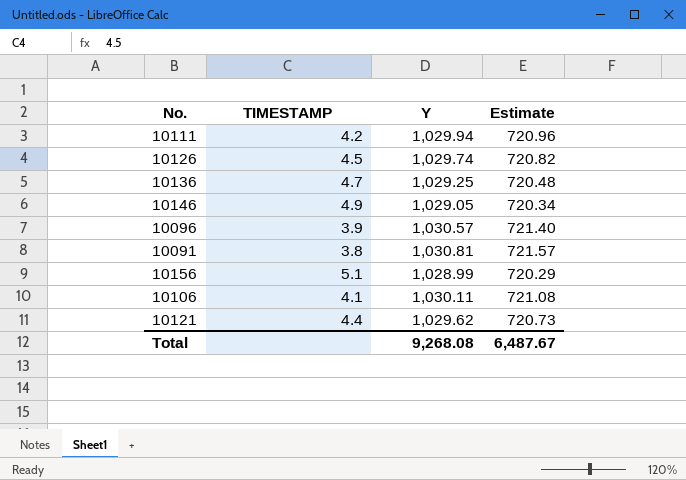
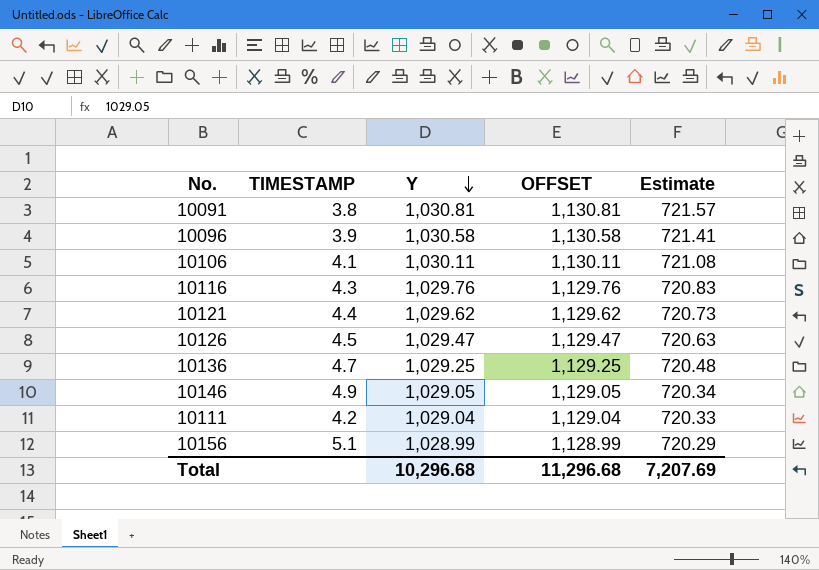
row order: none -> Y descending
column OFFSET | formula: none -> [Y] + 100
10096 | Y: 1,030.57 -> 1,030.58
10096 | Estimate: 721.40 -> 721.41
row 10116: none -> 4.3 | 1,029.76 | 1,129.76 | 720.83
10126 | Y: 1,029.74 -> 1,029.47
10126 | Estimate: 720.82 -> 720.63
10111 | Y: 1,029.94 -> 1,029.04
10111 | Estimate: 720.96 -> 720.33
Total | Y: 9,268.08 -> 10,296.68
Total | Estimate: 6,487.67 -> 7,207.69

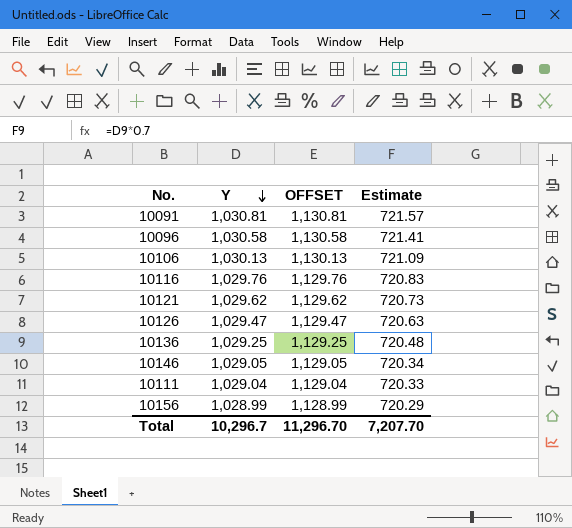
column TIMESTAMP | position: 2 -> none
10106 | Y: 1,030.11 -> 1,030.13
10106 | OFFSET: 1,130.11 -> 1,130.13
10106 | Estimate: 721.08 -> 721.09
Total | Y: 10,296.68 -> 10,296.7
Total | OFFSET: 11,296.68 -> 11,296.70
Total | Estimate: 7,207.69 -> 7,207.70

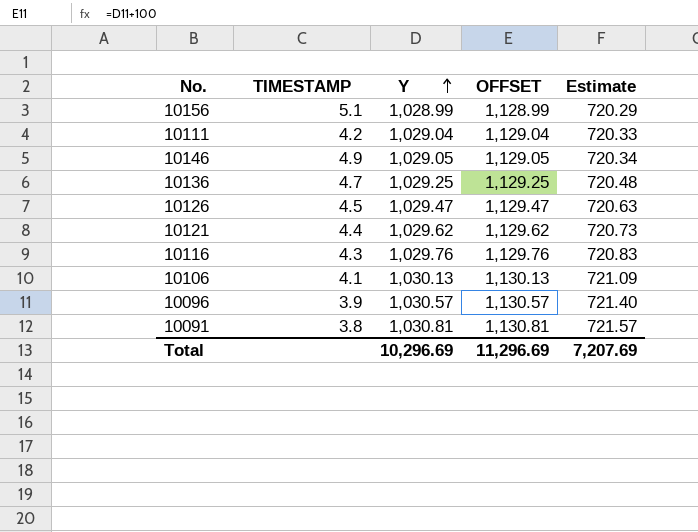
row order: Y descending -> Y ascending
column TIMESTAMP | position: none -> 2
10096 | Y: 1,030.58 -> 1,030.57
10096 | OFFSET: 1,130.58 -> 1,130.57
10096 | Estimate: 721.41 -> 721.40
Total | Y: 10,296.7 -> 10,296.69
Total | OFFSET: 11,296.70 -> 11,296.69
Total | Estimate: 7,207.70 -> 7,207.69

